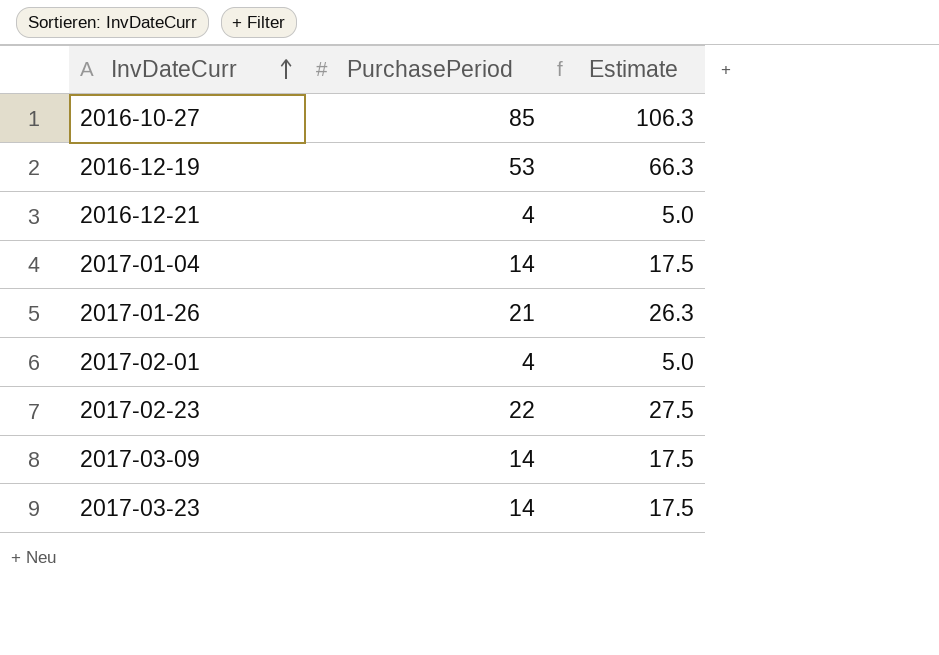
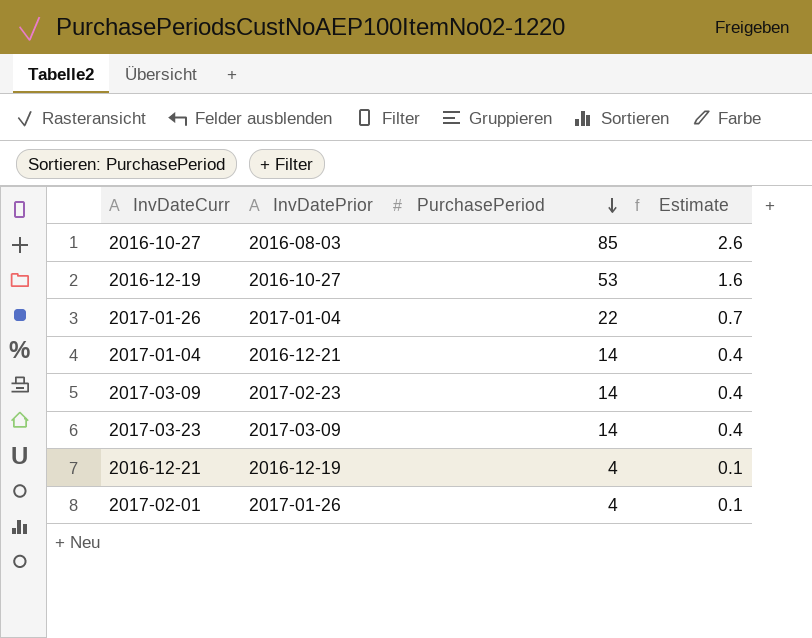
row order: InvDateCurr ascending -> PurchasePeriod descending
column InvDatePrior | position: none -> 2
column Estimate | formula: [PurchasePeriod] * 1.25 -> [PurchasePeriod] * 0.03
row 2017-02-23: 22 | 27.5 -> none
2017-01-26 | PurchasePeriod: 21 -> 22

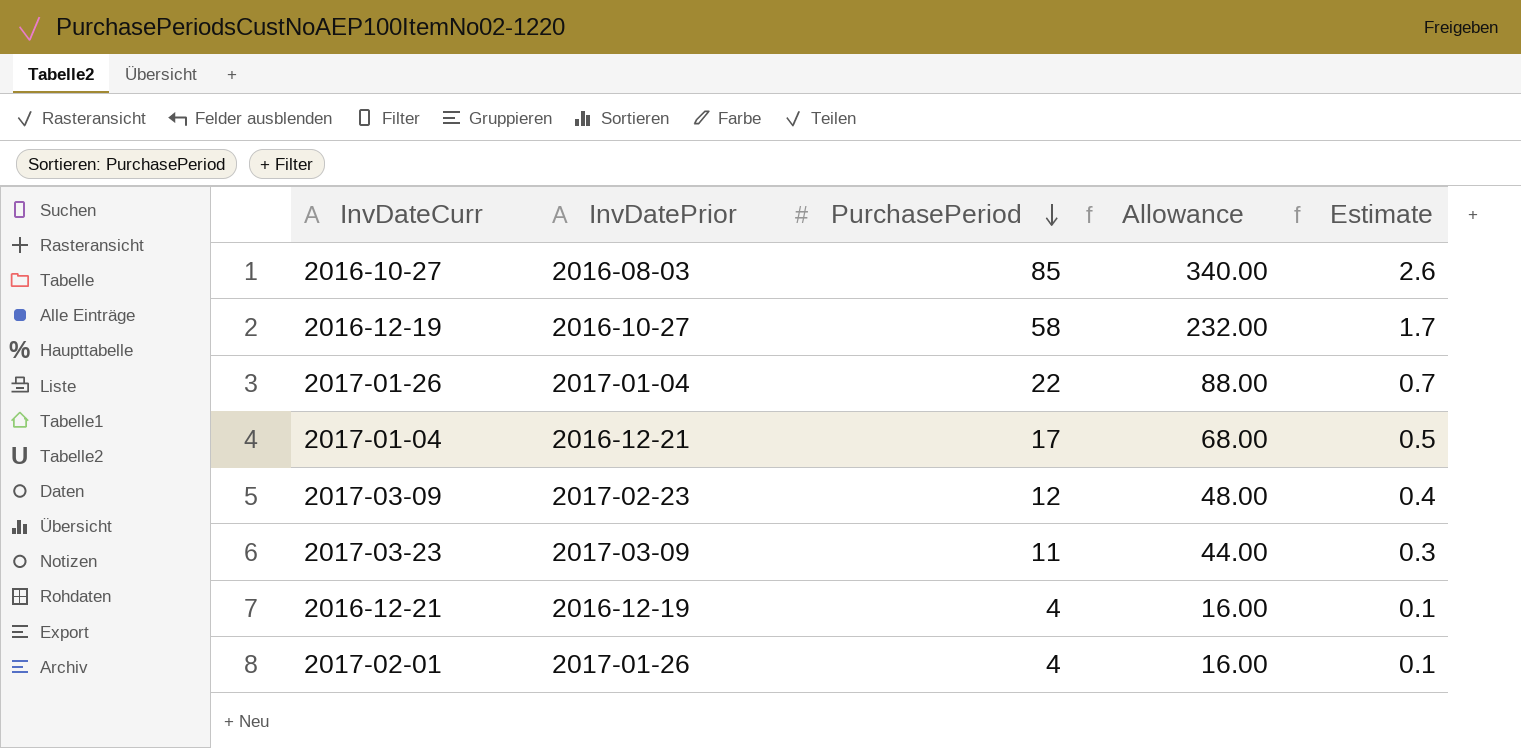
column Allowance | formula: none -> [PurchasePeriod] * 4
2016-12-19 | PurchasePeriod: 53 -> 58
2016-12-19 | Estimate: 1.6 -> 1.7
2017-01-04 | PurchasePeriod: 14 -> 17
2017-01-04 | Estimate: 0.4 -> 0.5
2017-03-09 | PurchasePeriod: 14 -> 12
2017-03-23 | PurchasePeriod: 14 -> 11
2017-03-23 | Estimate: 0.4 -> 0.3

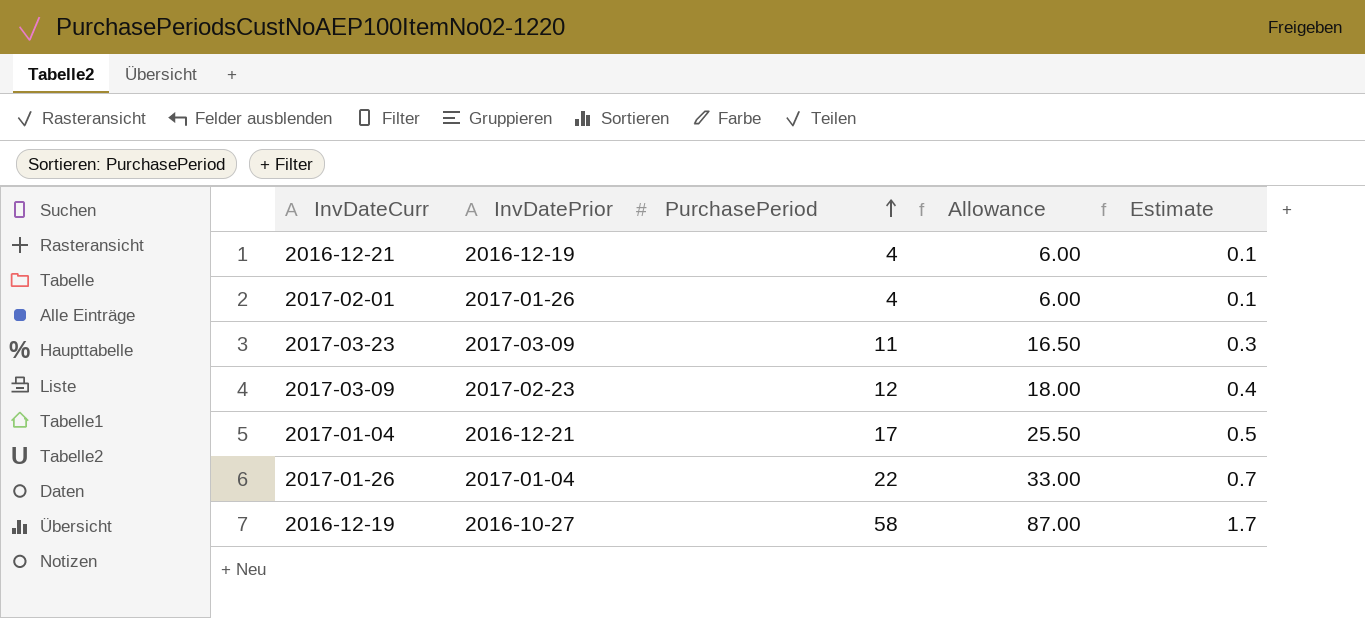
row order: PurchasePeriod descending -> PurchasePeriod ascending
column Allowance | formula: [PurchasePeriod] * 4 -> [PurchasePeriod] * 1.5
row 2016-10-27: 2016-08-03 | 85 | 340.00 | 2.6 -> none

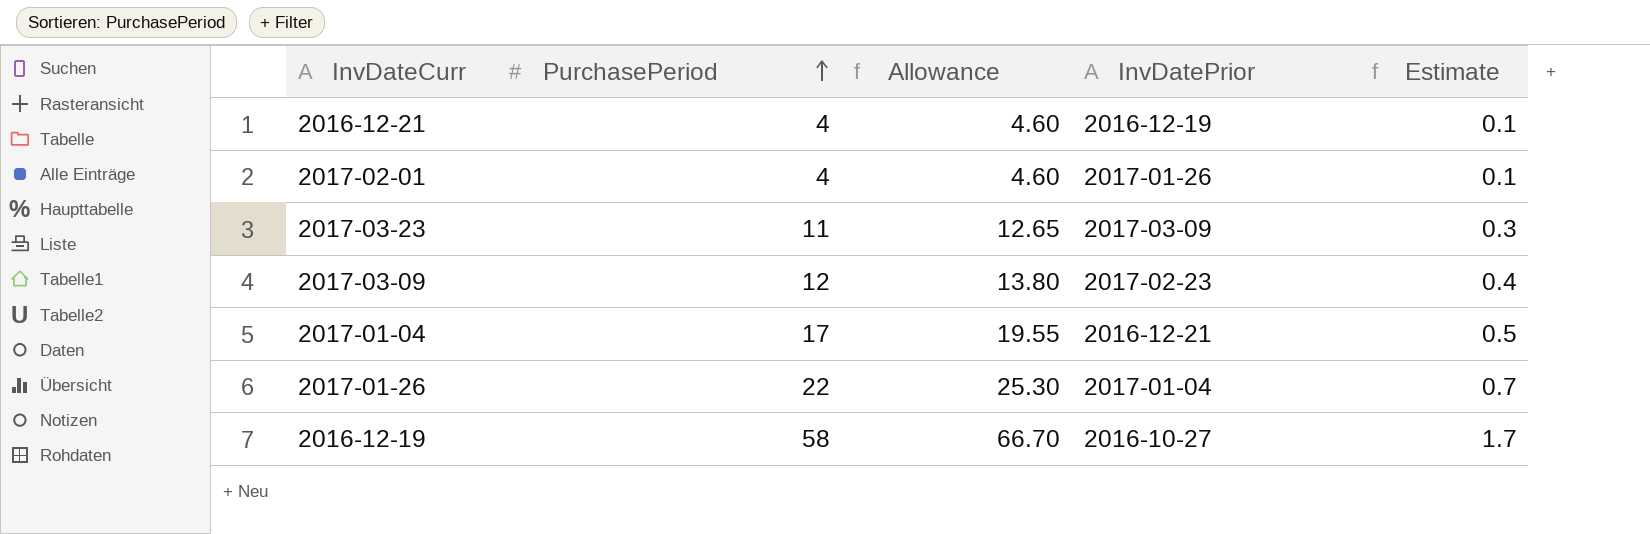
column Allowance | formula: [PurchasePeriod] * 1.5 -> [PurchasePeriod] * 1.15
column InvDatePrior | position: 2 -> 4

